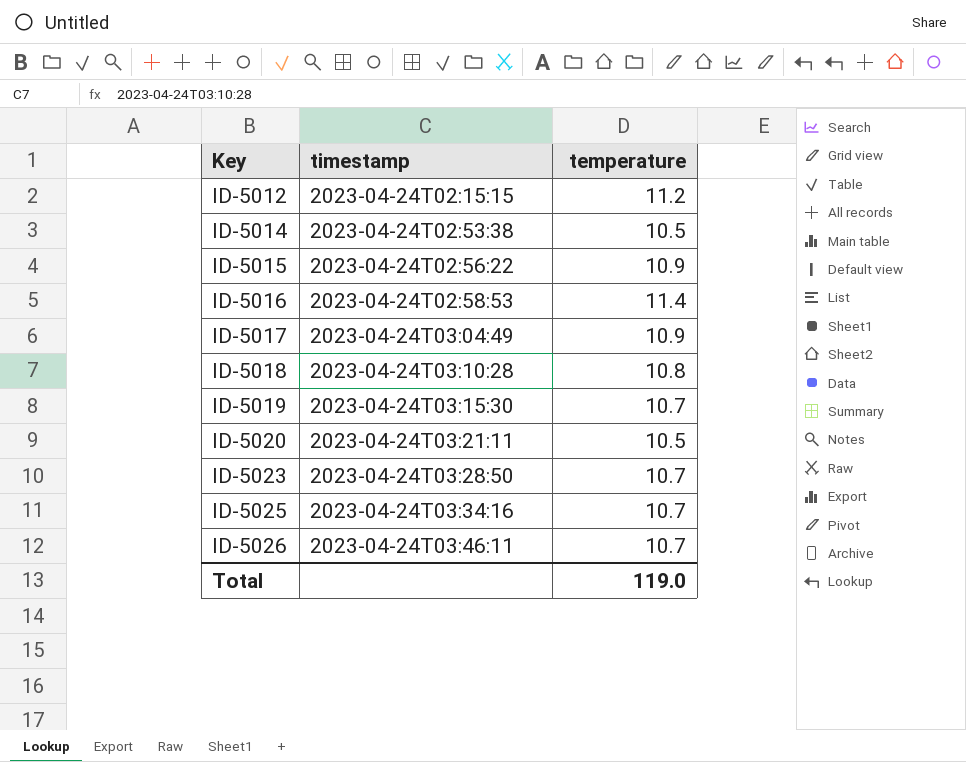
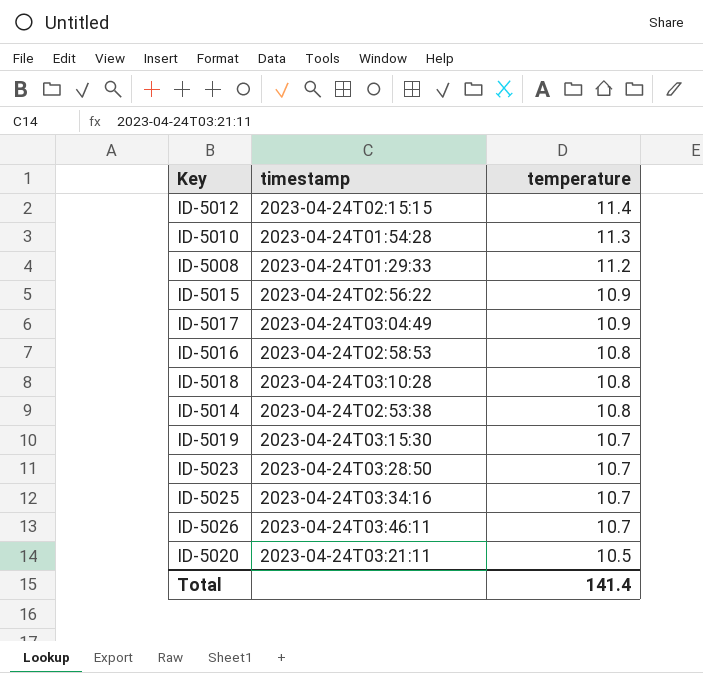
row order: Key ascending -> temperature descending
ID-5012 | temperature: 11.2 -> 11.4
row ID-5010: none -> 2023-04-24T01:54:28 | 11.3
row ID-5008: none -> 2023-04-24T01:29:33 | 11.2
ID-5016 | temperature: 11.4 -> 10.8
ID-5014 | temperature: 10.5 -> 10.8
Total | temperature: 119.0 -> 141.4

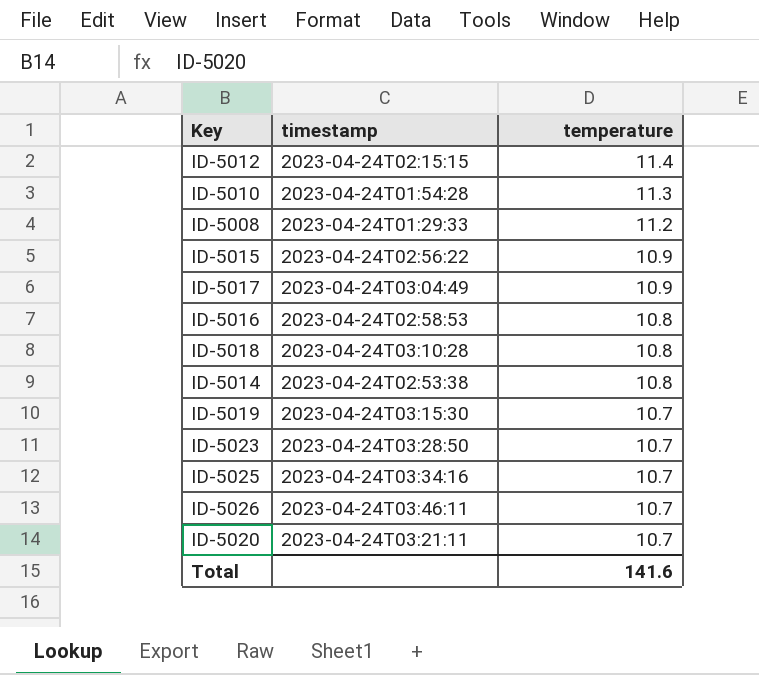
ID-5020 | temperature: 10.5 -> 10.7
Total | temperature: 141.4 -> 141.6

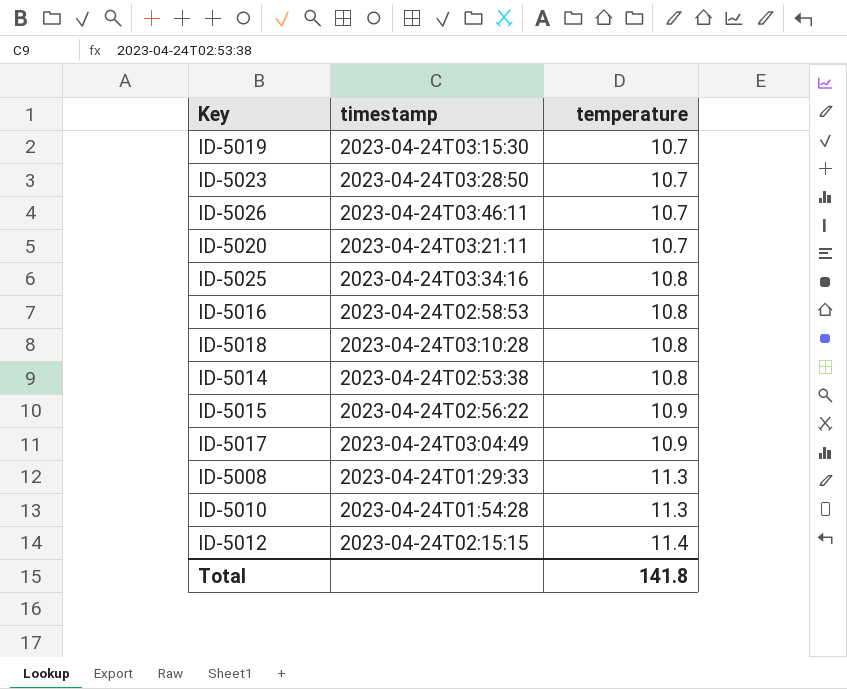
row order: temperature descending -> temperature ascending
ID-5025 | temperature: 10.7 -> 10.8
ID-5008 | temperature: 11.2 -> 11.3
Total | temperature: 141.6 -> 141.8

